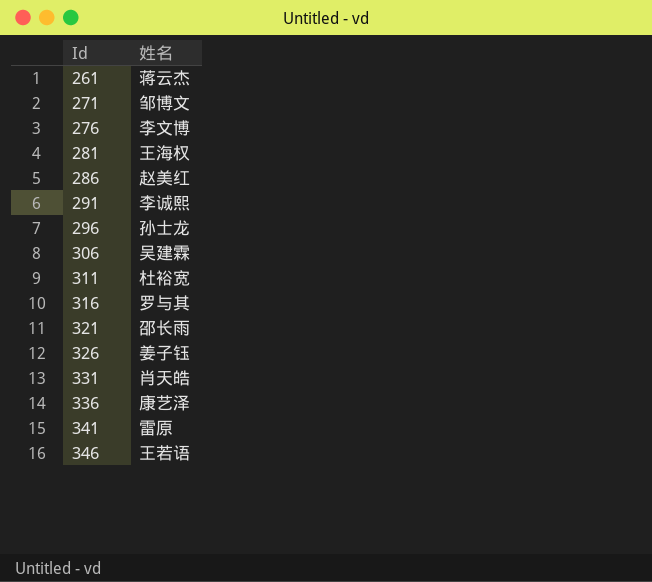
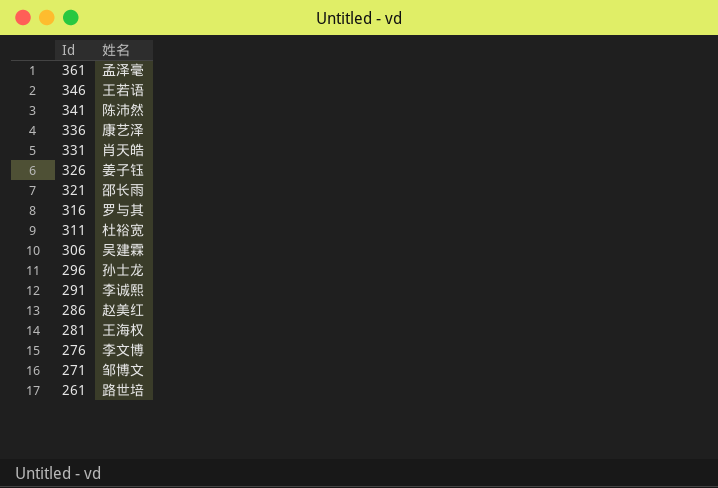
row order: Id ascending -> Id descending
row 361: none -> 孟泽毫
341 | 姓名: 雷原 -> 陈沛然
261 | 姓名: 蒋云杰 -> 路世培

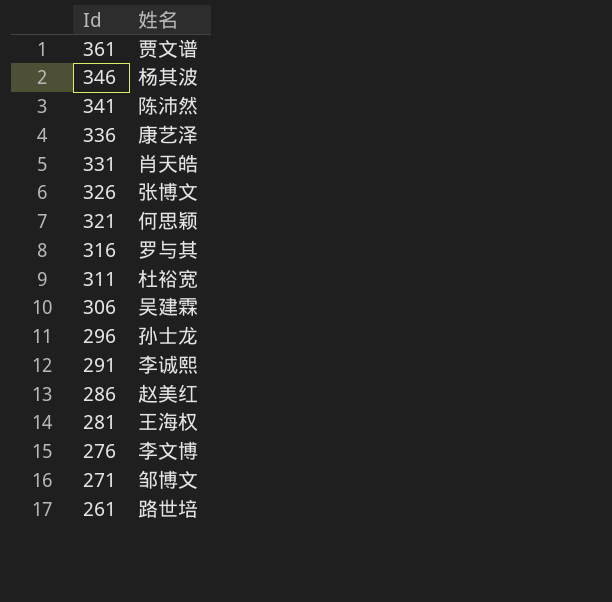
361 | 姓名: 孟泽毫 -> 贾文谱
346 | 姓名: 王若语 -> 杨其波
326 | 姓名: 姜子钰 -> 张博文
321 | 姓名: 邵长雨 -> 何思颖

